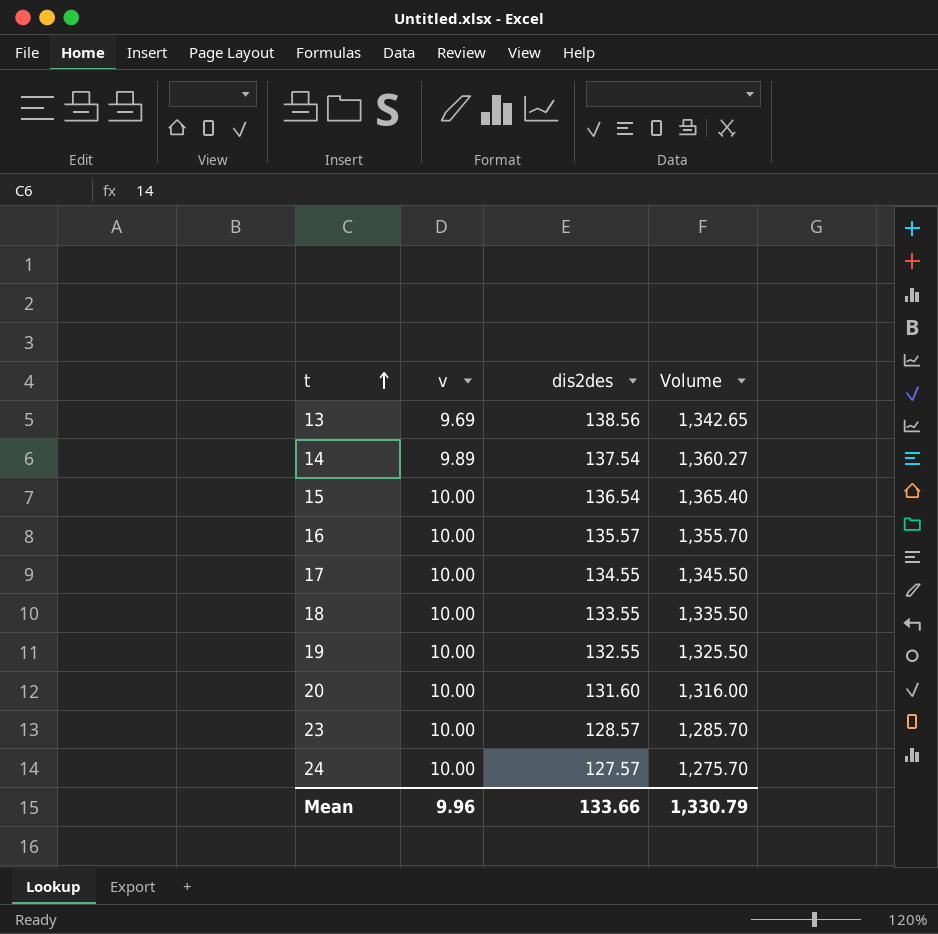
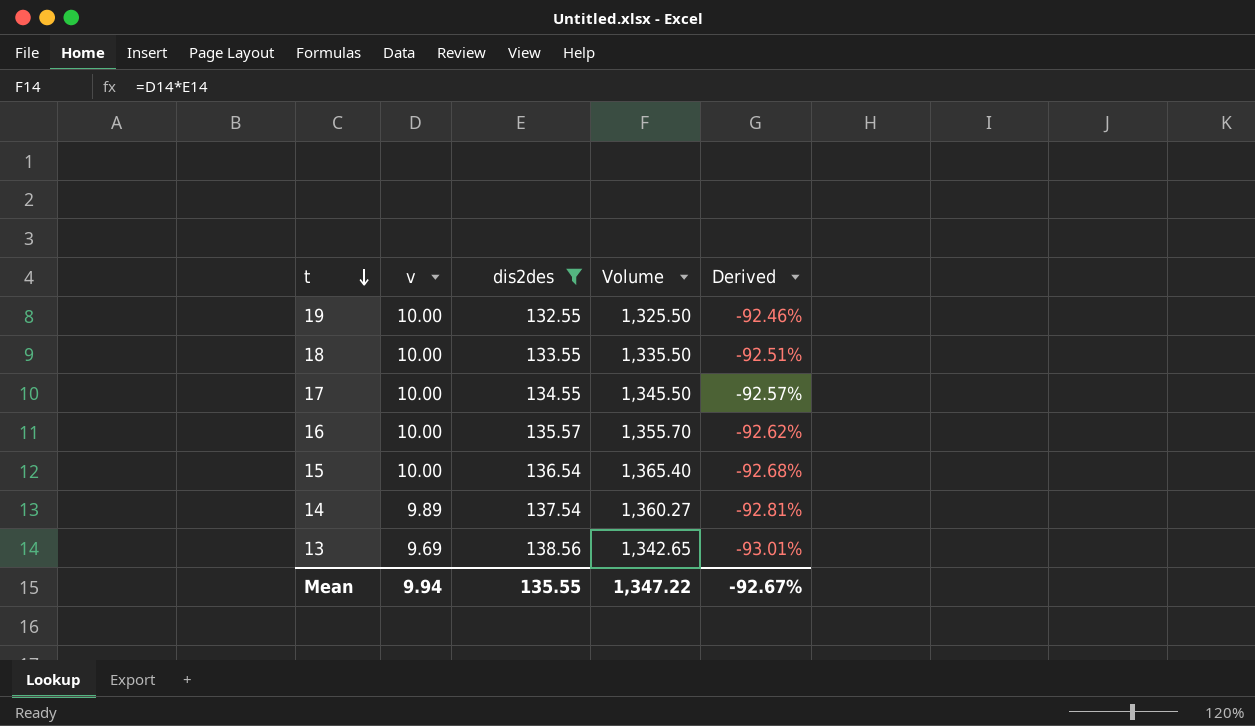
filter: none -> dis2des >= 132.55
row order: t ascending -> t descending
column Derived | formula: none -> ([v] - [dis2des]) / [dis2des]
Mean | v: 9.96 -> 9.94
Mean | dis2des: 133.66 -> 135.55
Mean | Volume: 1,330.79 -> 1,347.22

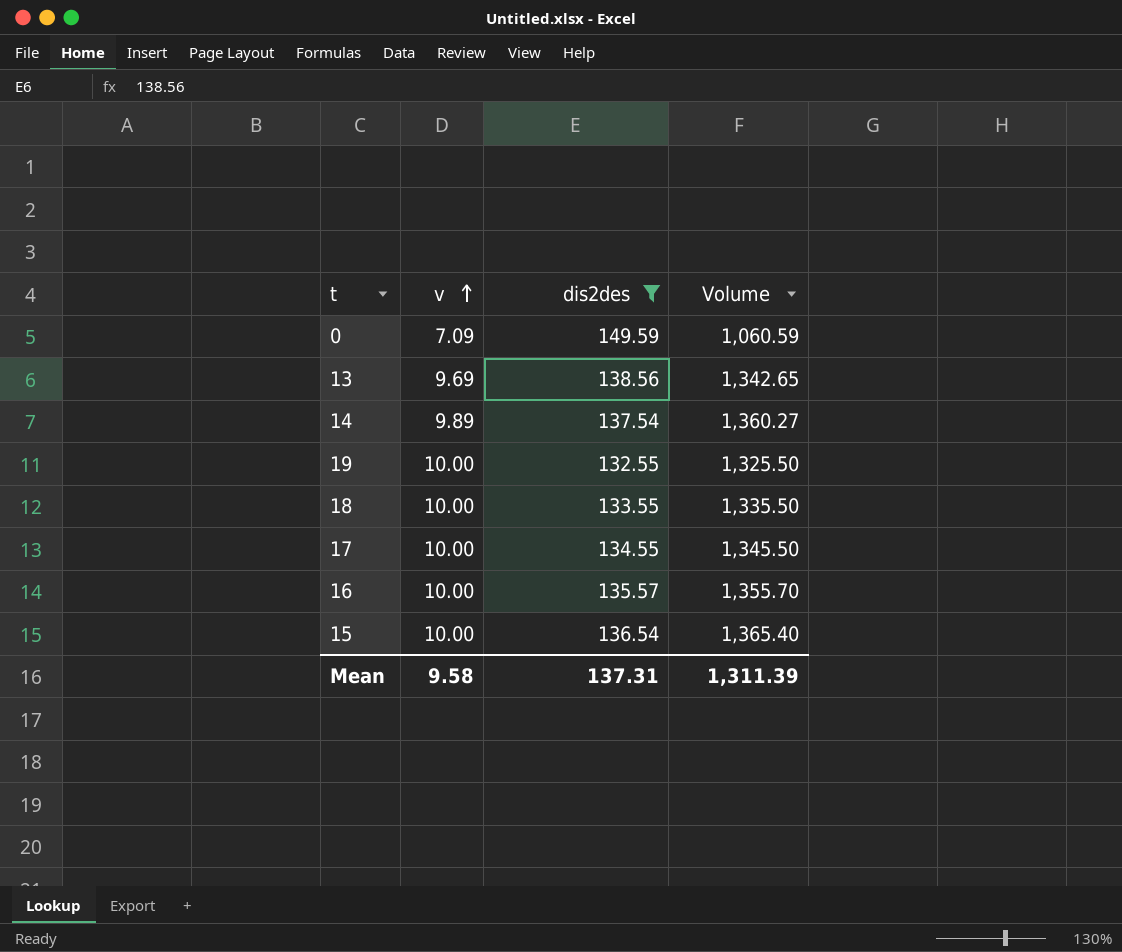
row order: t descending -> v ascending
column Derived | formula: ([v] - [dis2des]) / [dis2des] -> none
row 0: none -> 7.09 | 149.59 | 1,060.59
Mean | v: 9.94 -> 9.58
Mean | dis2des: 135.55 -> 137.31
Mean | Volume: 1,347.22 -> 1,311.39

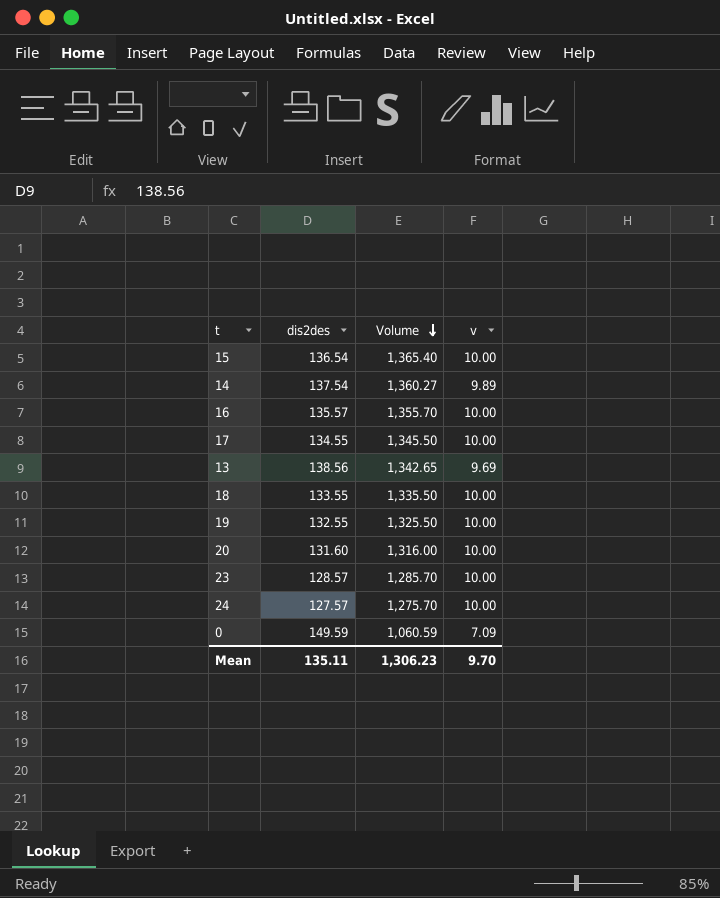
filter: dis2des >= 132.55 -> none
row order: v ascending -> Volume descending
column v | position: 2 -> 4
Mean | dis2des: 137.31 -> 135.11
Mean | Volume: 1,311.39 -> 1,306.23
Mean | v: 9.58 -> 9.70

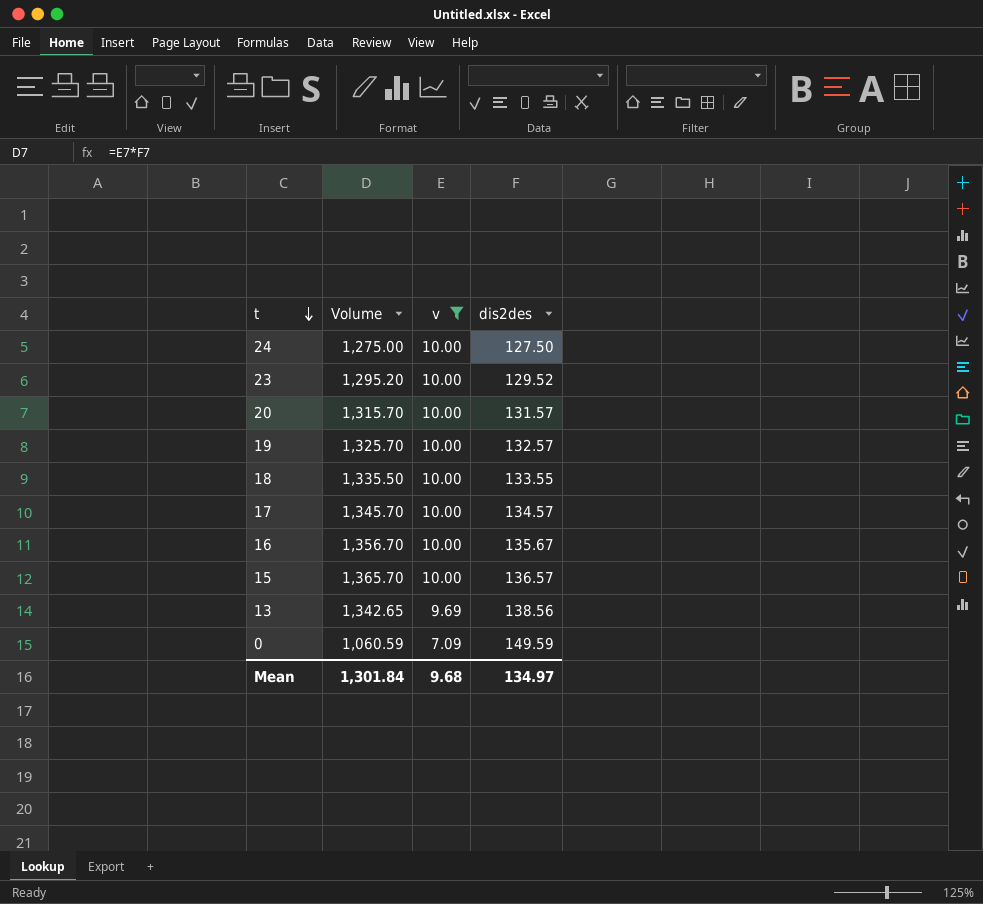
filter: none -> v != 9.89
row order: Volume descending -> t descending
column dis2des | position: 2 -> 4
24 | Volume: 1,275.70 -> 1,275.00
24 | dis2des: 127.57 -> 127.50
23 | Volume: 1,285.70 -> 1,295.20
23 | dis2des: 128.57 -> 129.52
20 | Volume: 1,316.00 -> 1,315.70
20 | dis2des: 131.60 -> 131.57
19 | Volume: 1,325.50 -> 1,325.70
19 | dis2des: 132.55 -> 132.57
17 | Volume: 1,345.50 -> 1,345.70
17 | dis2des: 134.55 -> 134.57
16 | Volume: 1,355.70 -> 1,356.70
16 | dis2des: 135.57 -> 135.67
15 | Volume: 1,365.40 -> 1,365.70
15 | dis2des: 136.54 -> 136.57
Mean | Volume: 1,306.23 -> 1,301.84
Mean | v: 9.70 -> 9.68
Mean | dis2des: 135.11 -> 134.97

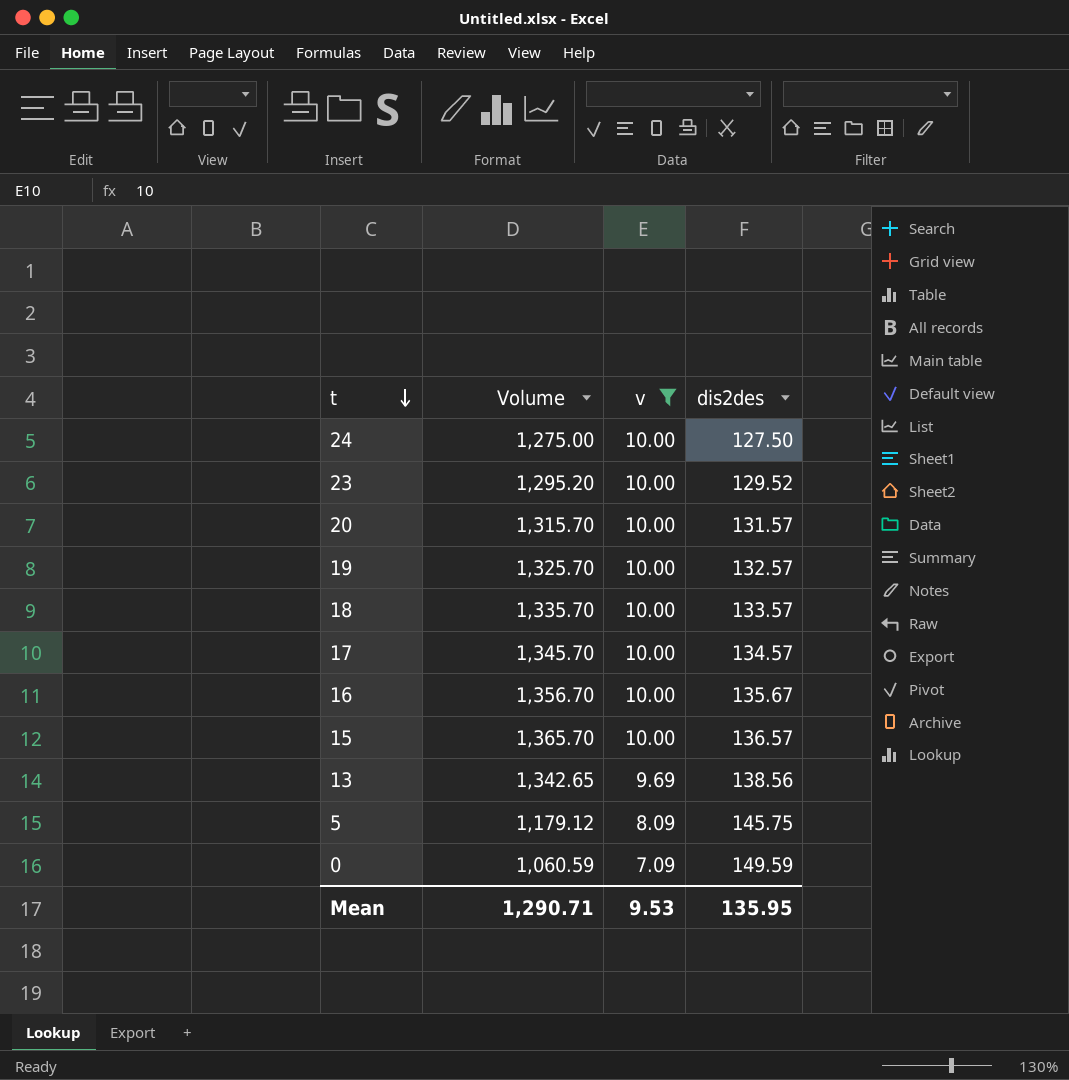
18 | Volume: 1,335.50 -> 1,335.70
18 | dis2des: 133.55 -> 133.57
row 5: none -> 1,179.12 | 8.09 | 145.75
Mean | Volume: 1,301.84 -> 1,290.71
Mean | v: 9.68 -> 9.53
Mean | dis2des: 134.97 -> 135.95

